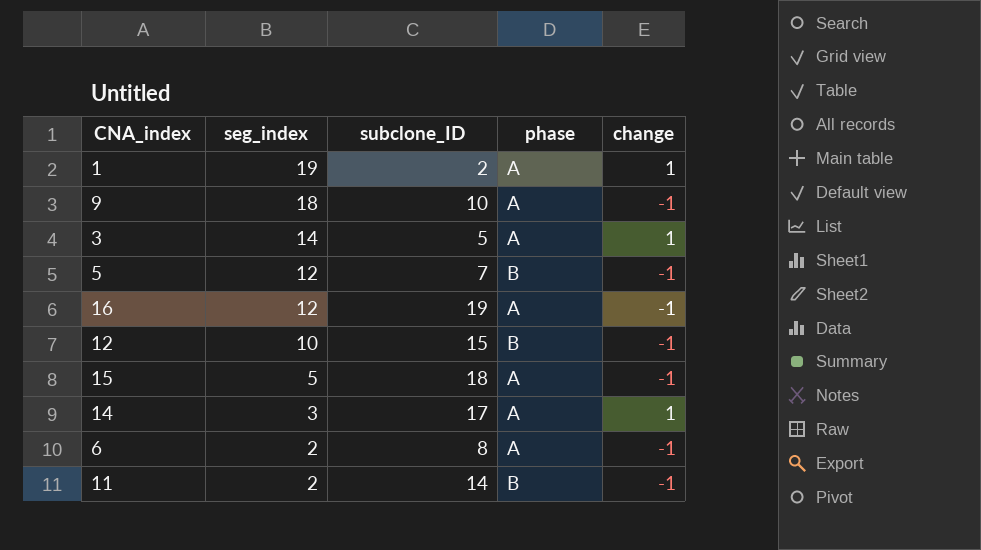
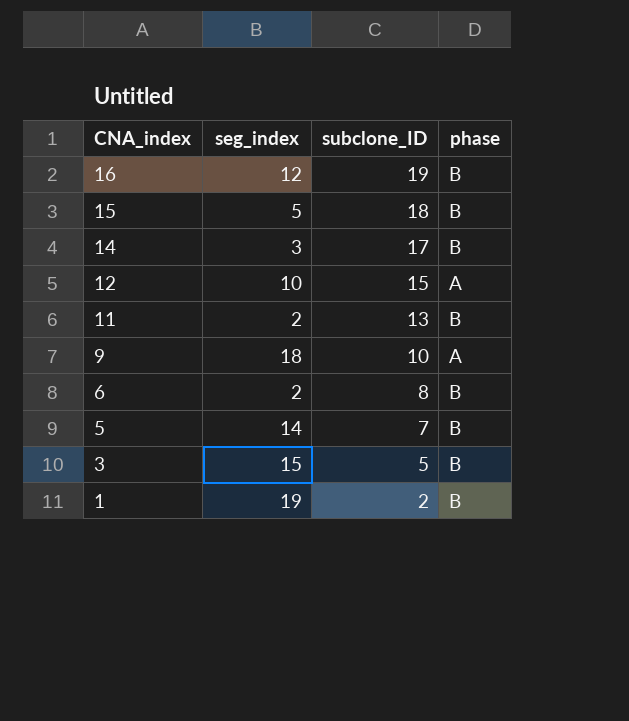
row order: seg_index descending -> CNA_index descending
column change | position: 5 -> none
16 | phase: A -> B
15 | phase: A -> B
14 | phase: A -> B
12 | phase: B -> A
11 | subclone_ID: 14 -> 13
6 | phase: A -> B
5 | seg_index: 12 -> 14
3 | seg_index: 14 -> 15
3 | phase: A -> B
1 | phase: A -> B

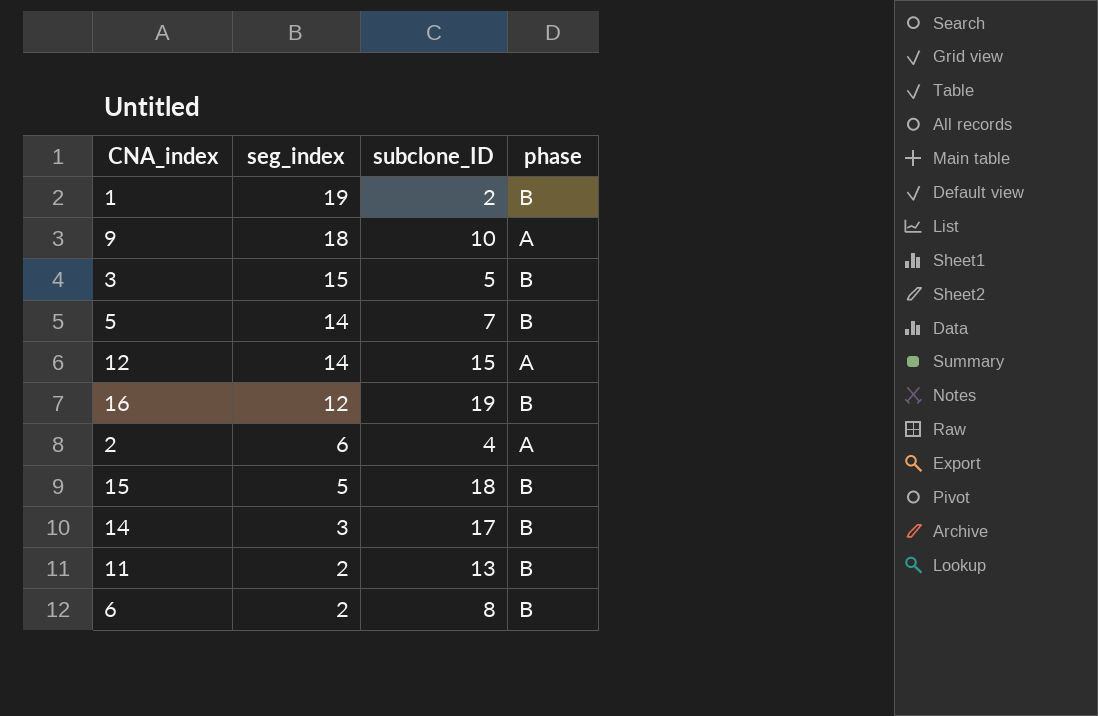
row order: CNA_index descending -> seg_index descending
12 | seg_index: 10 -> 14
row 2: none -> 6 | 4 | A

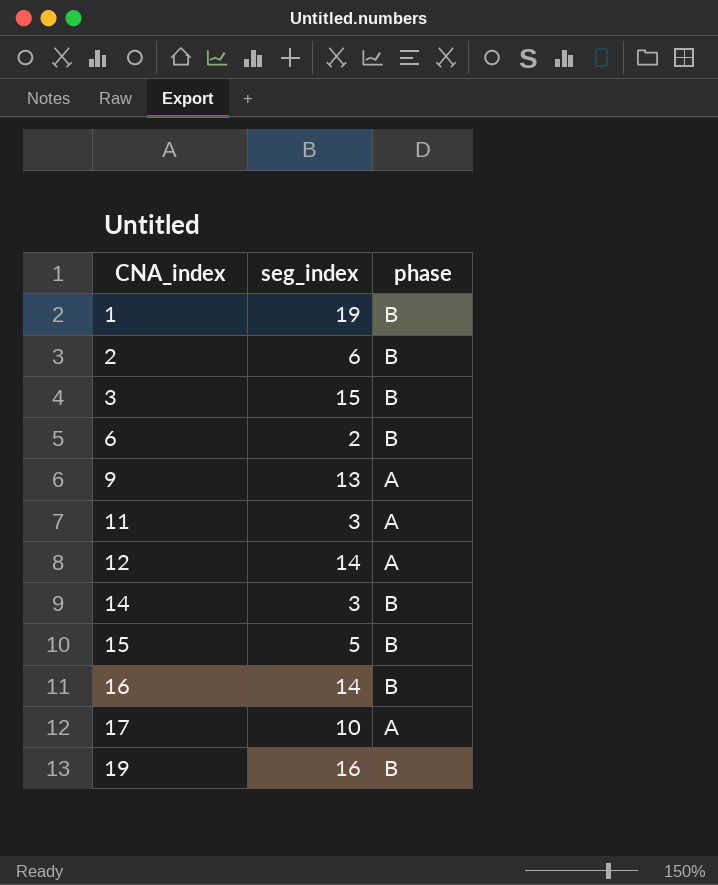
row order: seg_index descending -> CNA_index ascending
column subclone_ID | position: 3 -> none
row 5: 14 | 7 | B -> none
2 | phase: A -> B
9 | seg_index: 18 -> 13
11 | seg_index: 2 -> 3
11 | phase: B -> A
16 | seg_index: 12 -> 14
row 17: none -> 10 | A
row 19: none -> 16 | B

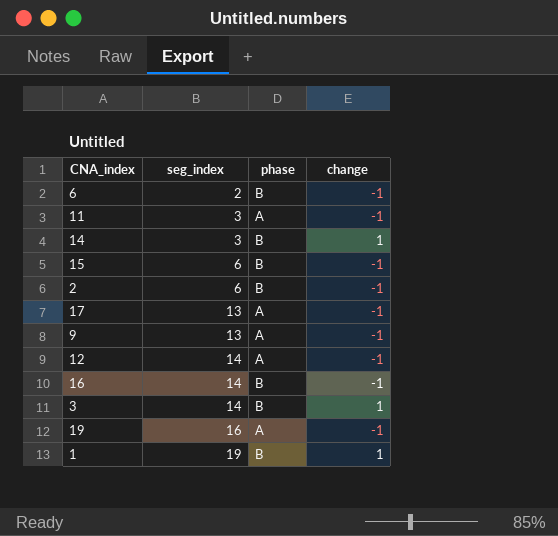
row order: CNA_index ascending -> seg_index ascending
column change | position: none -> 4
15 | seg_index: 5 -> 6
17 | seg_index: 10 -> 13
3 | seg_index: 15 -> 14
19 | phase: B -> A

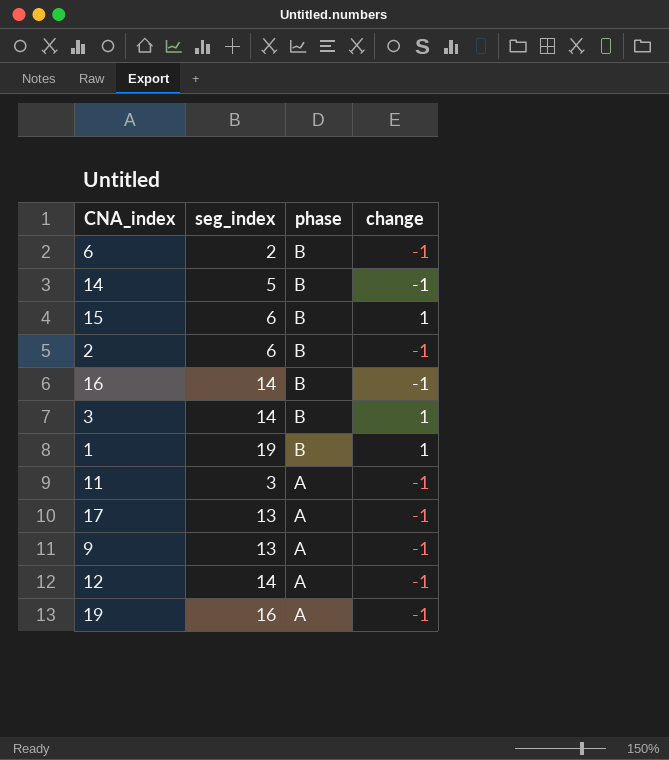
row order: seg_index ascending -> phase descending
14 | seg_index: 3 -> 5
14 | change: 1 -> -1
15 | change: -1 -> 1

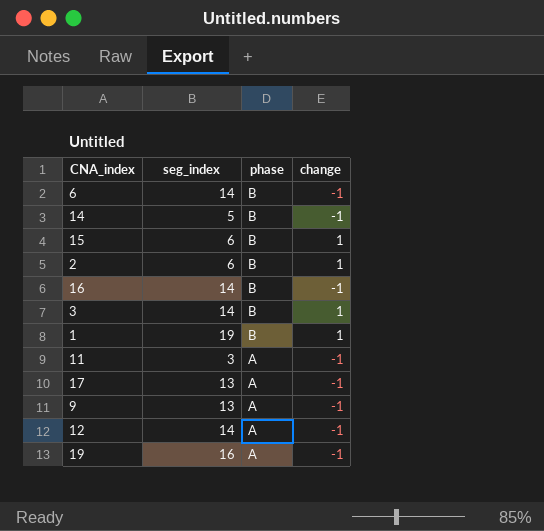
6 | seg_index: 2 -> 14
2 | change: -1 -> 1

